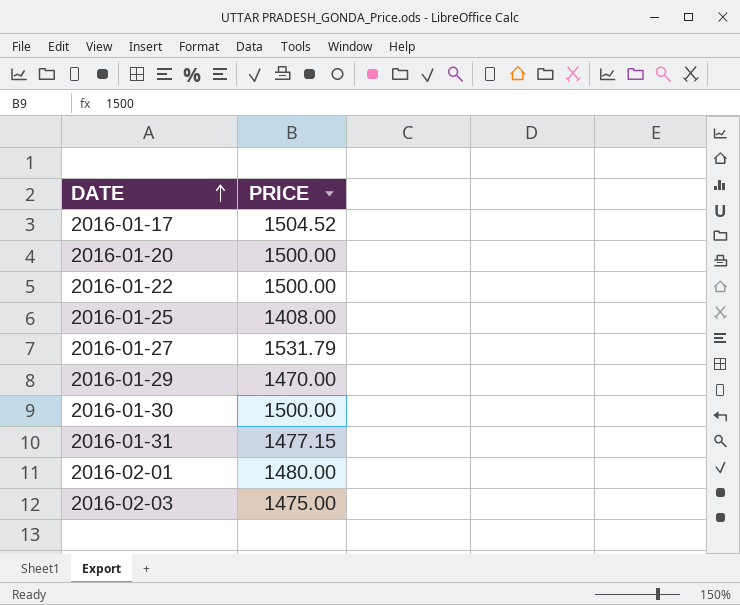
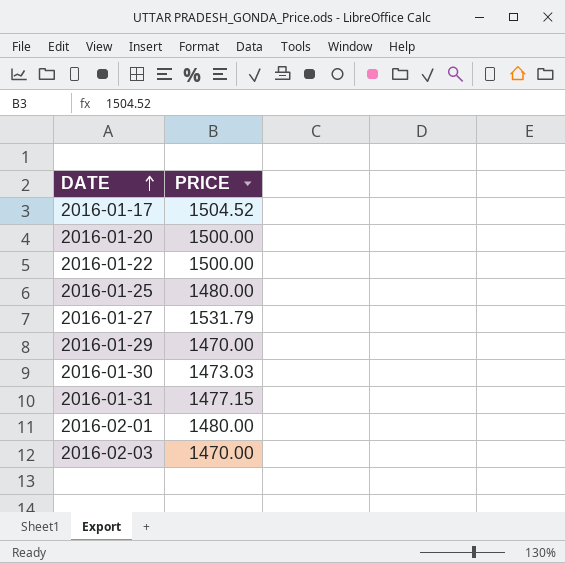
2016-01-25 | PRICE: 1408.00 -> 1480.00
2016-01-30 | PRICE: 1500.00 -> 1473.03
2016-02-03 | PRICE: 1475.00 -> 1470.00

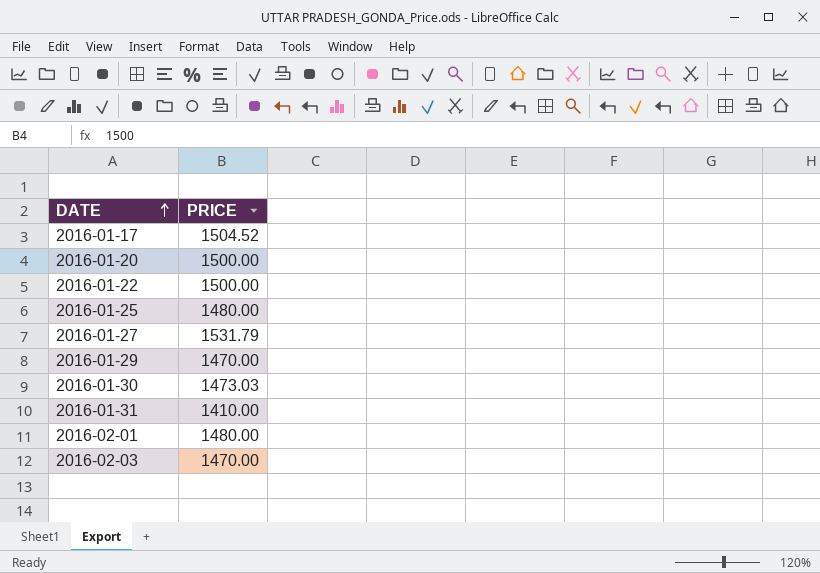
2016-01-31 | PRICE: 1477.15 -> 1410.00

